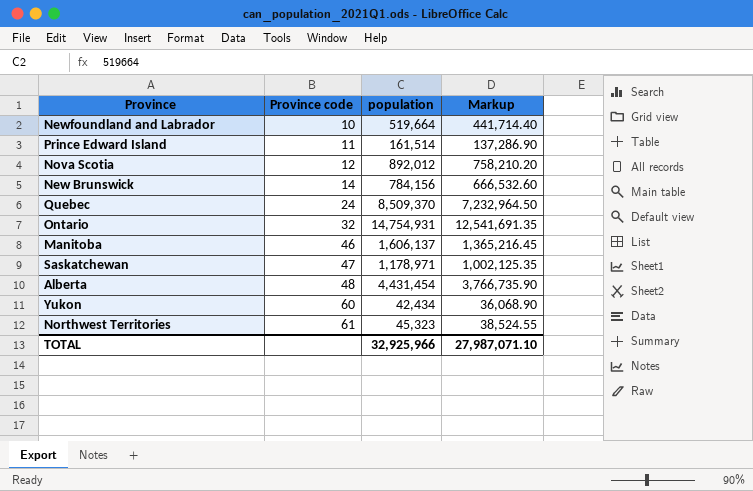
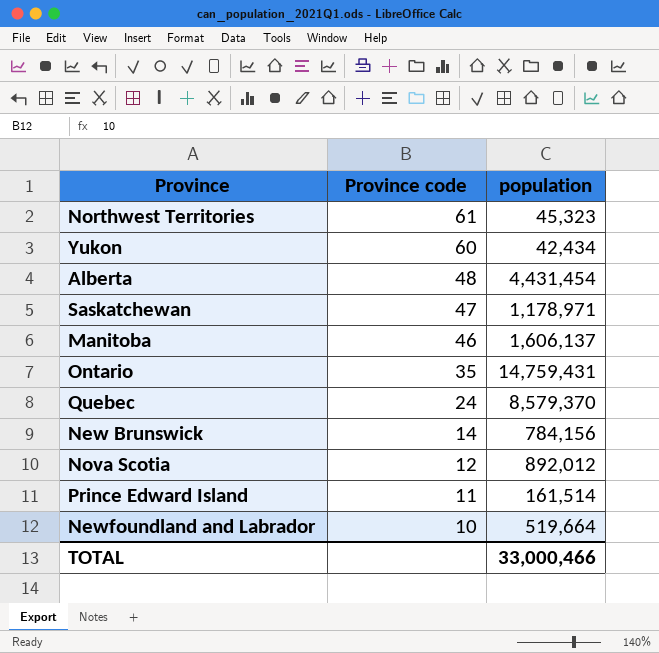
row order: Province code ascending -> Province code descending
column Markup | formula: [population] * 0.85 -> none
Ontario | Province code: 32 -> 35
Ontario | population: 14,754,931 -> 14,759,431
Quebec | population: 8,509,370 -> 8,579,370
TOTAL | population: 32,925,966 -> 33,000,466

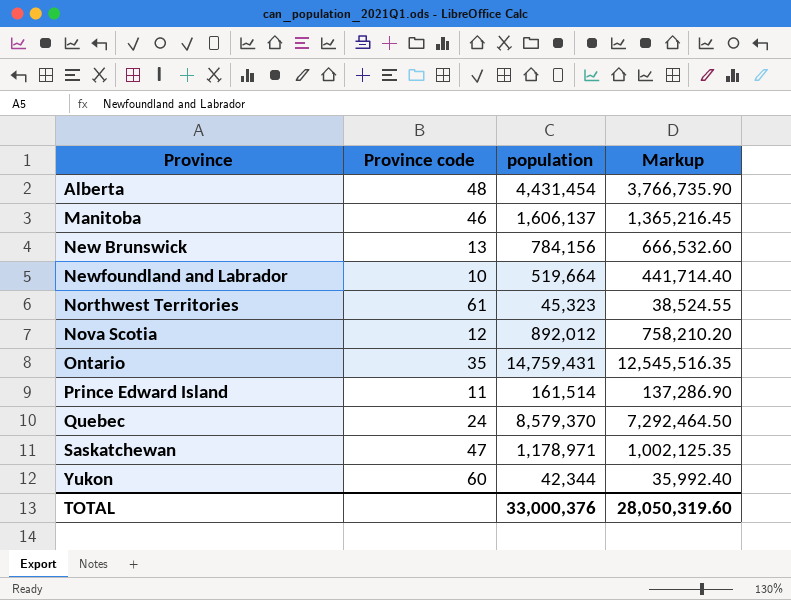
row order: Province code descending -> Province ascending
column Markup | formula: none -> [population] * 0.85
New Brunswick | Province code: 14 -> 13
Yukon | population: 42,434 -> 42,344
TOTAL | population: 33,000,466 -> 33,000,376

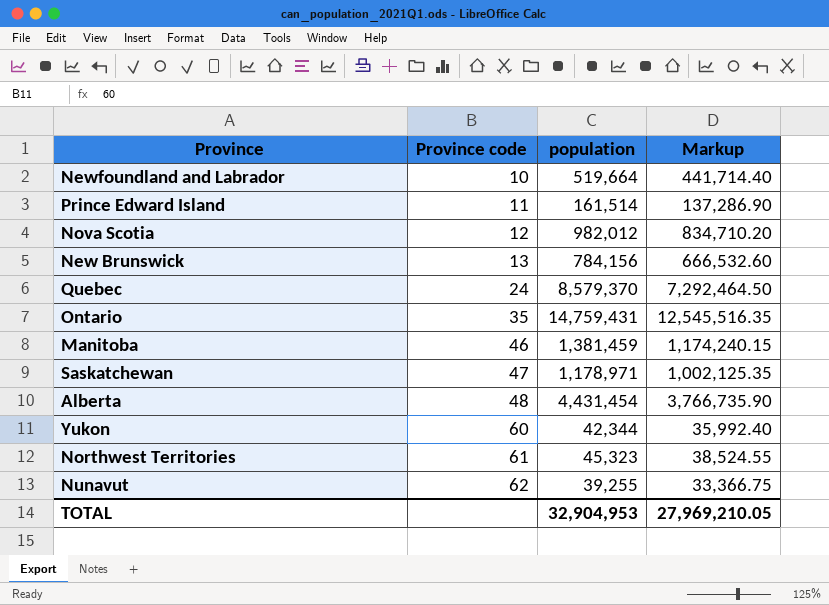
row order: Province ascending -> Province code ascending
Nova Scotia | population: 892,012 -> 982,012
Nova Scotia | Markup: 758,210.20 -> 834,710.20
Manitoba | population: 1,606,137 -> 1,381,459
Manitoba | Markup: 1,365,216.45 -> 1,174,240.15
row Nunavut: none -> 62 | 39,255 | 33,366.75
TOTAL | population: 33,000,376 -> 32,904,953
TOTAL | Markup: 28,050,319.60 -> 27,969,210.05

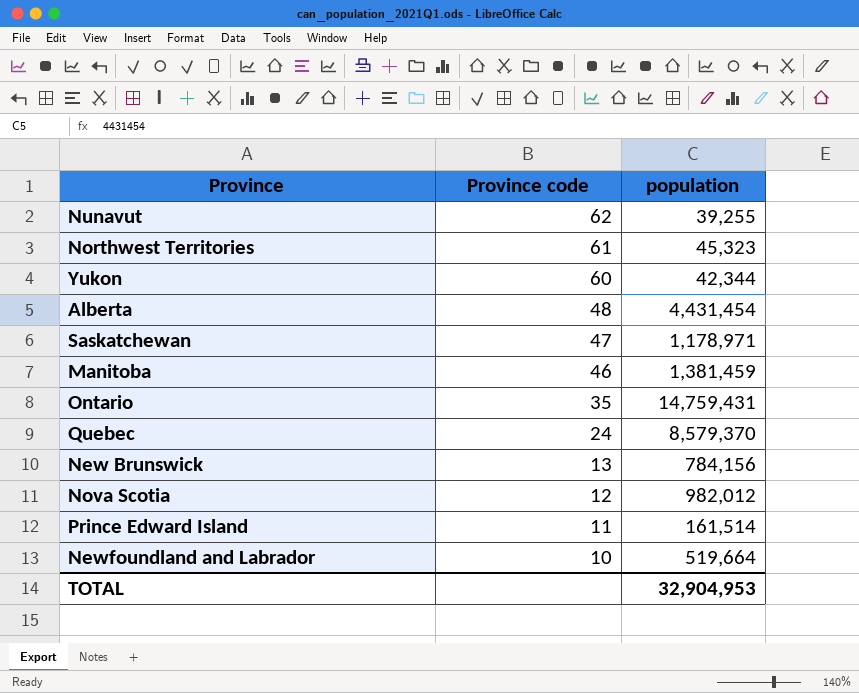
row order: Province code ascending -> Province code descending
column Markup | formula: [population] * 0.85 -> none

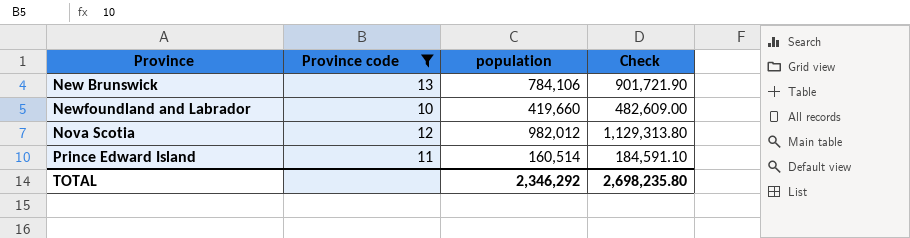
filter: none -> Province code <= 13
row order: Province code descending -> Province ascending
column Check | formula: none -> [population] * 1.15
New Brunswick | population: 784,156 -> 784,106
Newfoundland and Labrador | population: 519,664 -> 419,660
Prince Edward Island | population: 161,514 -> 160,514
TOTAL | population: 32,904,953 -> 2,346,292

